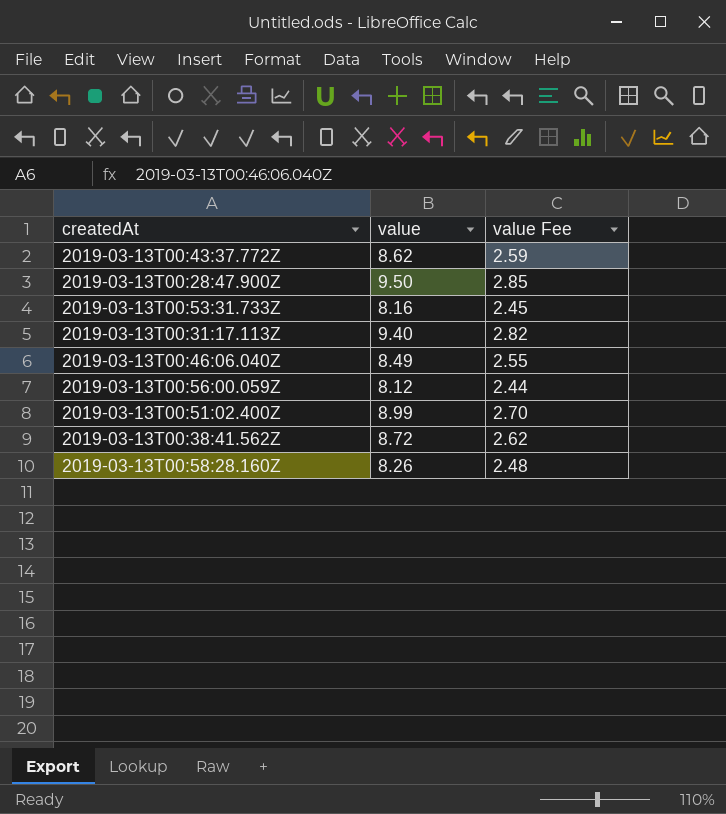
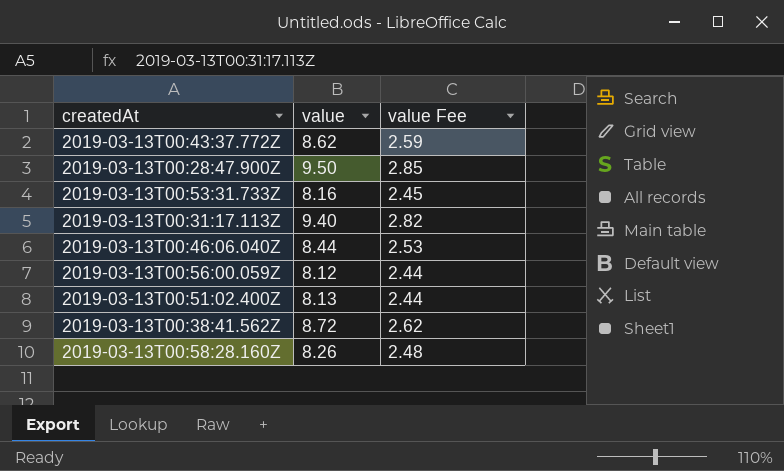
2019-03-13T00:46:06.040Z | value: 8.49 -> 8.44
2019-03-13T00:46:06.040Z | value Fee: 2.55 -> 2.53
2019-03-13T00:51:02.400Z | value: 8.99 -> 8.13
2019-03-13T00:51:02.400Z | value Fee: 2.70 -> 2.44

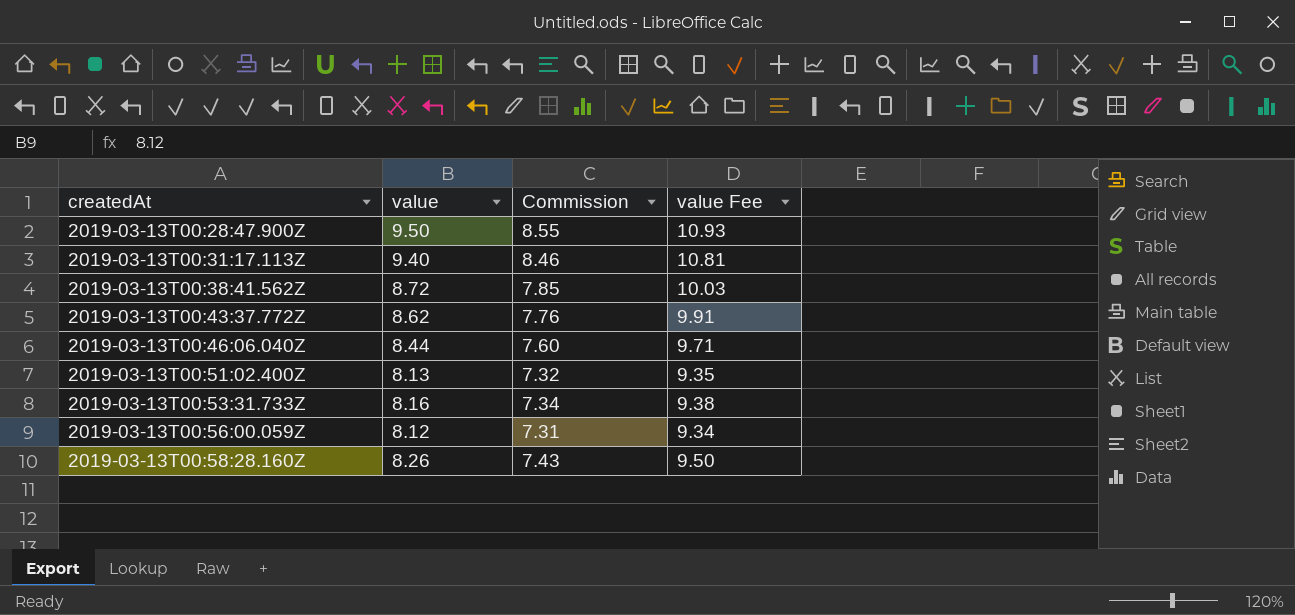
row order: none -> createdAt ascending
column Commission | formula: none -> [value] * 0.9
column value Fee | formula: [value] * 0.3 -> [value] * 1.15

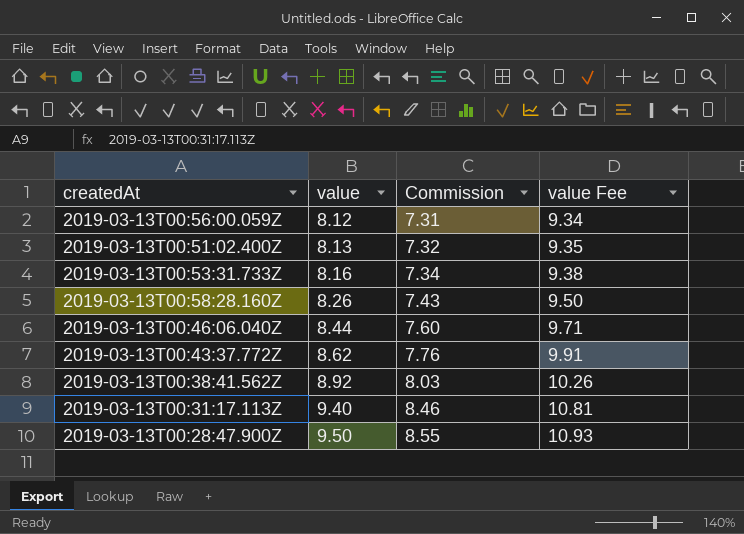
row order: createdAt ascending -> value ascending
2019-03-13T00:38:41.562Z | value: 8.72 -> 8.92
2019-03-13T00:38:41.562Z | Commission: 7.85 -> 8.03
2019-03-13T00:38:41.562Z | value Fee: 10.03 -> 10.26

